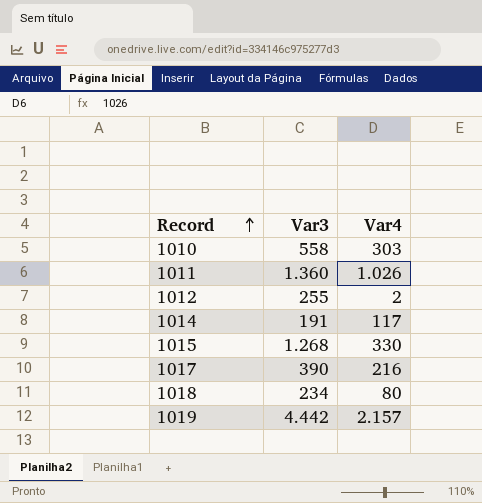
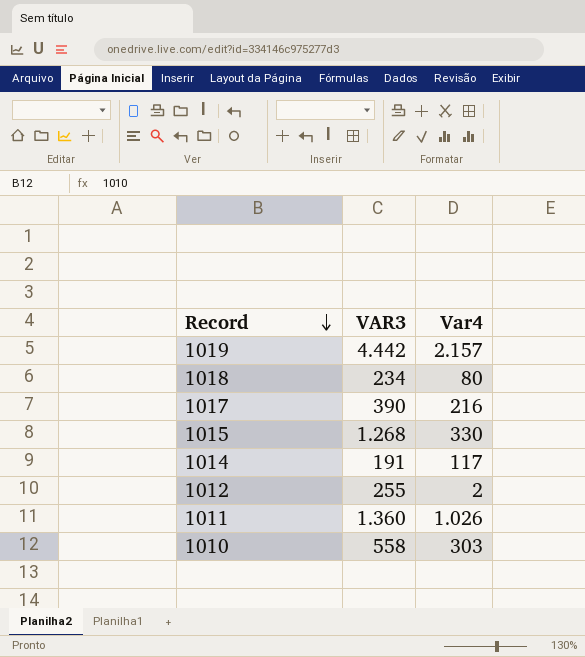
row order: Record ascending -> Record descending
column name: Var3 -> VAR3

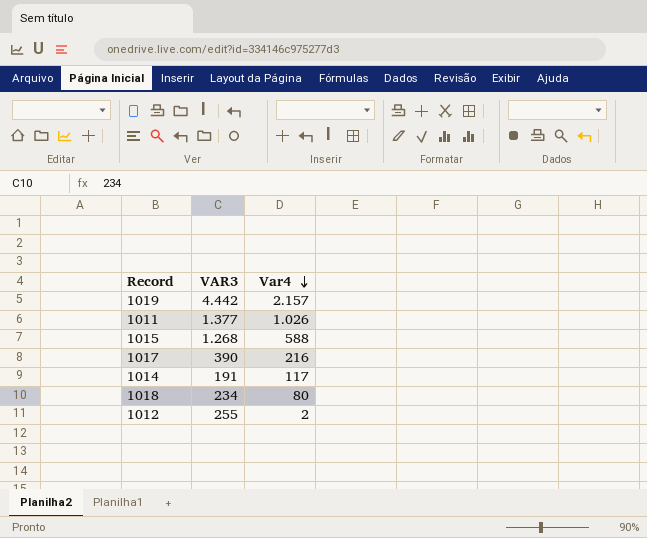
row order: Record descending -> Var4 descending
row 1010: 558 | 303 -> none
1011 | VAR3: 1.360 -> 1.377
1015 | Var4: 330 -> 588

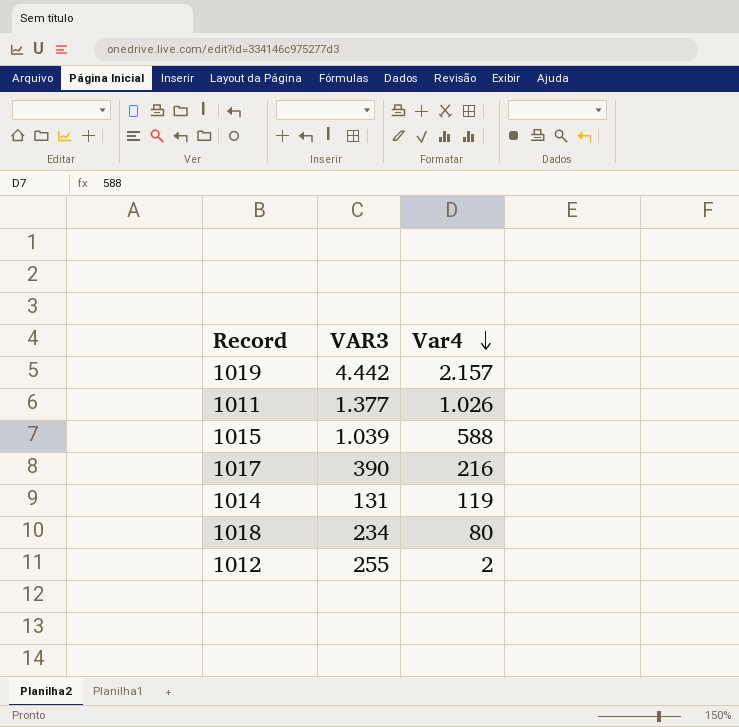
1015 | VAR3: 1.268 -> 1.039
1014 | VAR3: 191 -> 131
1014 | Var4: 117 -> 119

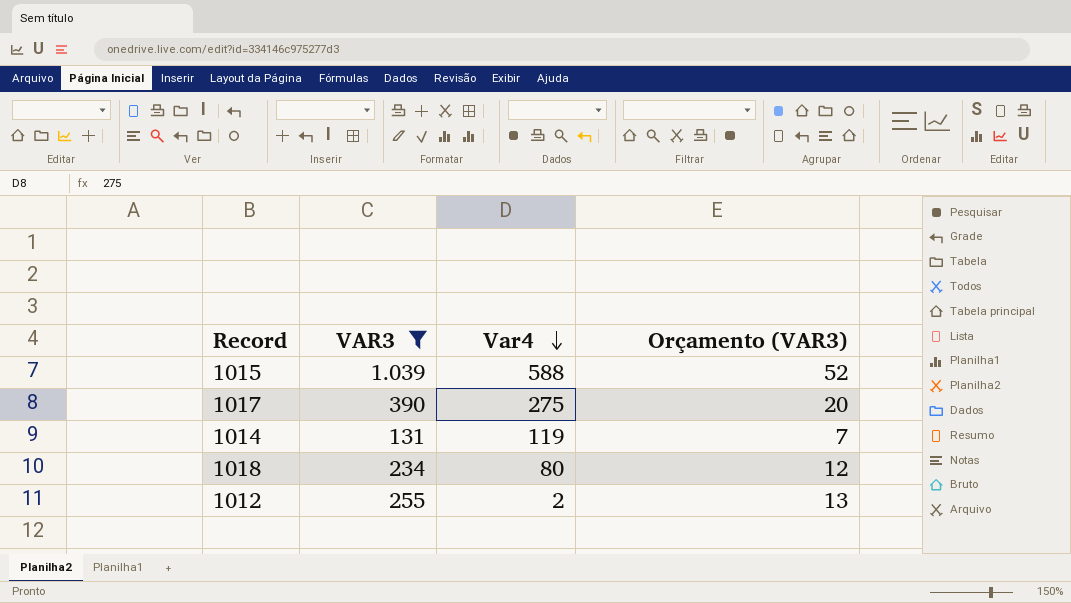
filter: none -> VAR3 <= 1.039
column Orçamento (VAR3) | formula: none -> [VAR3] * 0,05
1017 | Var4: 216 -> 275

